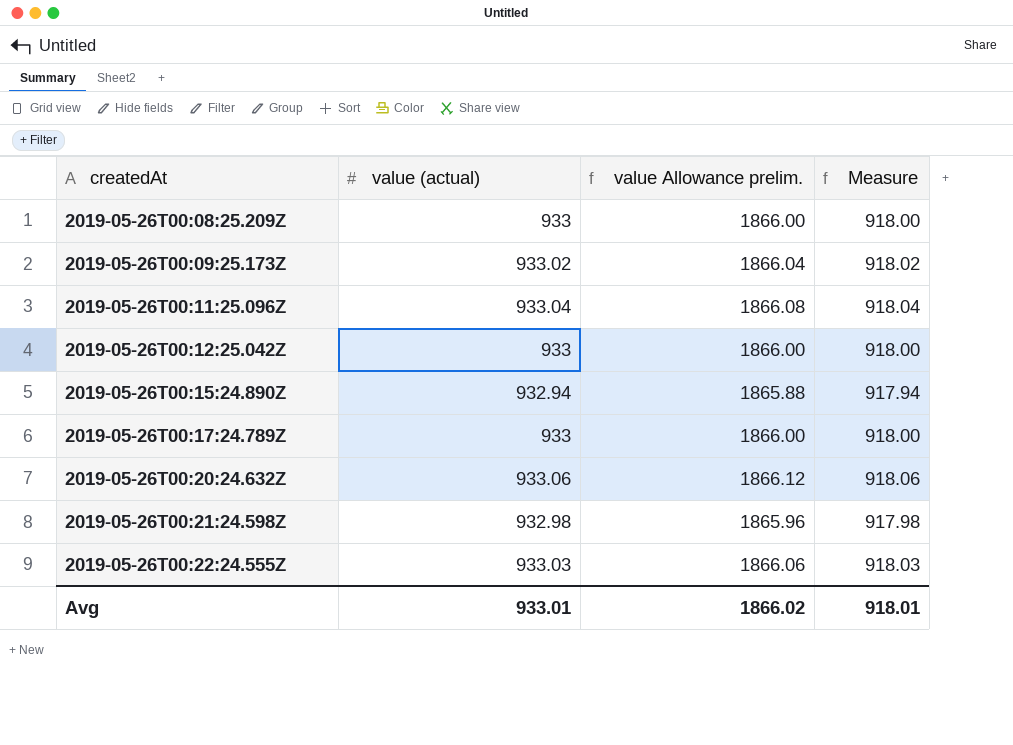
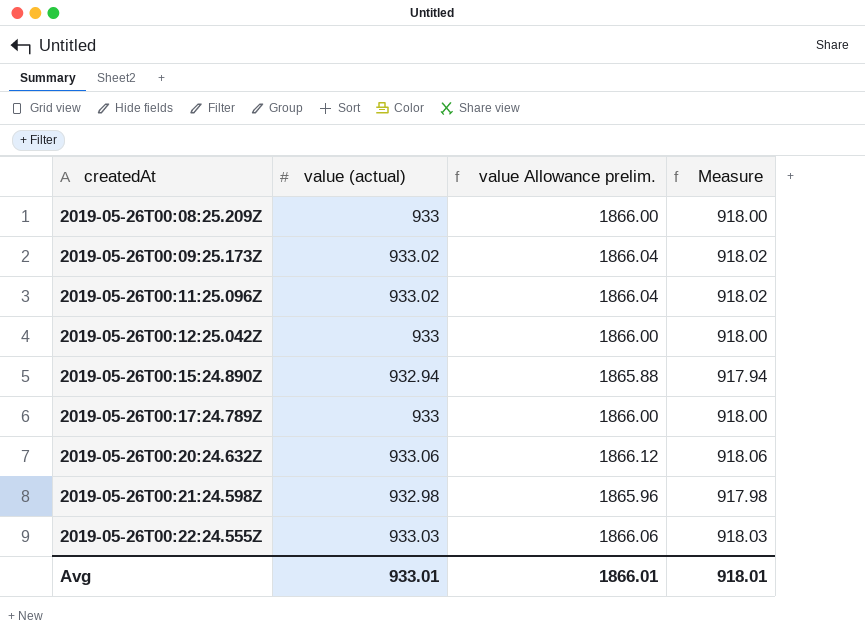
2019-05-26T00:11:25.096Z | value (actual): 933.04 -> 933.02
2019-05-26T00:11:25.096Z | value Allowance prelim.: 1866.08 -> 1866.04
2019-05-26T00:11:25.096Z | Measure: 918.04 -> 918.02
Avg | value Allowance prelim.: 1866.02 -> 1866.01

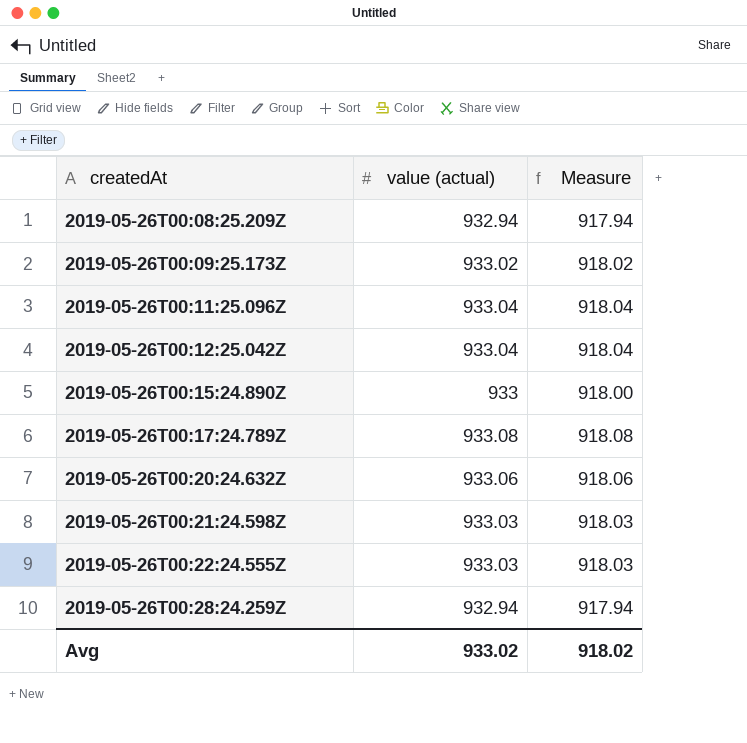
column value Allowance prelim. | formula: [value (actual)] * 2 -> none
2019-05-26T00:08:25.209Z | value (actual): 933 -> 932.94
2019-05-26T00:08:25.209Z | Measure: 918.00 -> 917.94
2019-05-26T00:11:25.096Z | value (actual): 933.02 -> 933.04
2019-05-26T00:11:25.096Z | Measure: 918.02 -> 918.04
2019-05-26T00:12:25.042Z | value (actual): 933 -> 933.04
2019-05-26T00:12:25.042Z | Measure: 918.00 -> 918.04
2019-05-26T00:15:24.890Z | value (actual): 932.94 -> 933
2019-05-26T00:15:24.890Z | Measure: 917.94 -> 918.00
2019-05-26T00:17:24.789Z | value (actual): 933 -> 933.08
2019-05-26T00:17:24.789Z | Measure: 918.00 -> 918.08
2019-05-26T00:21:24.598Z | value (actual): 932.98 -> 933.03
2019-05-26T00:21:24.598Z | Measure: 917.98 -> 918.03
row 2019-05-26T00:28:24.259Z: none -> 932.94 | 917.94
Avg | value (actual): 933.01 -> 933.02
Avg | Measure: 918.01 -> 918.02

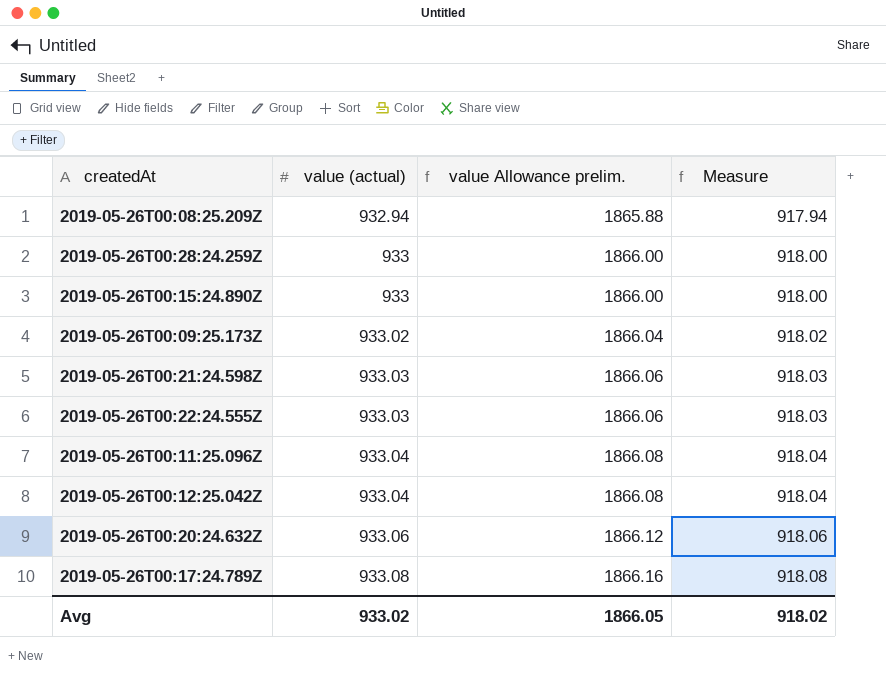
row order: createdAt ascending -> value (actual) ascending
column value Allowance prelim. | formula: none -> [value (actual)] * 2
2019-05-26T00:28:24.259Z | value (actual): 932.94 -> 933
2019-05-26T00:28:24.259Z | Measure: 917.94 -> 918.00

